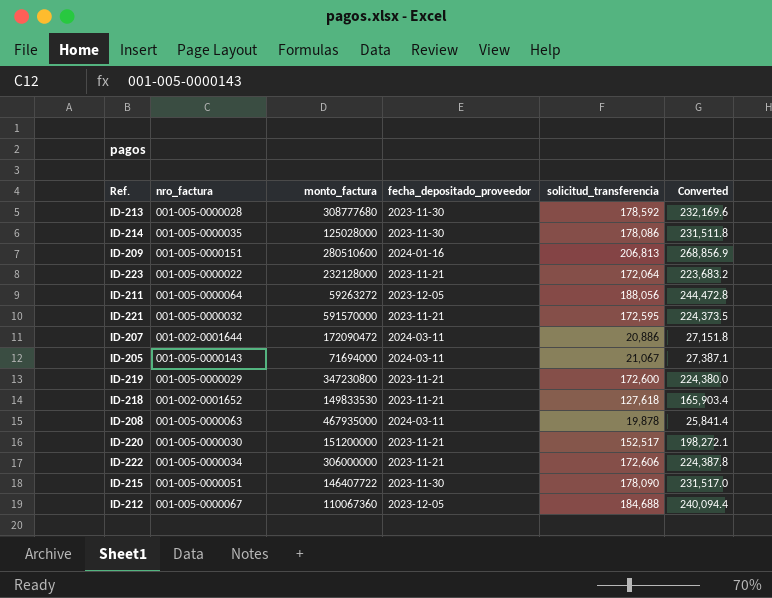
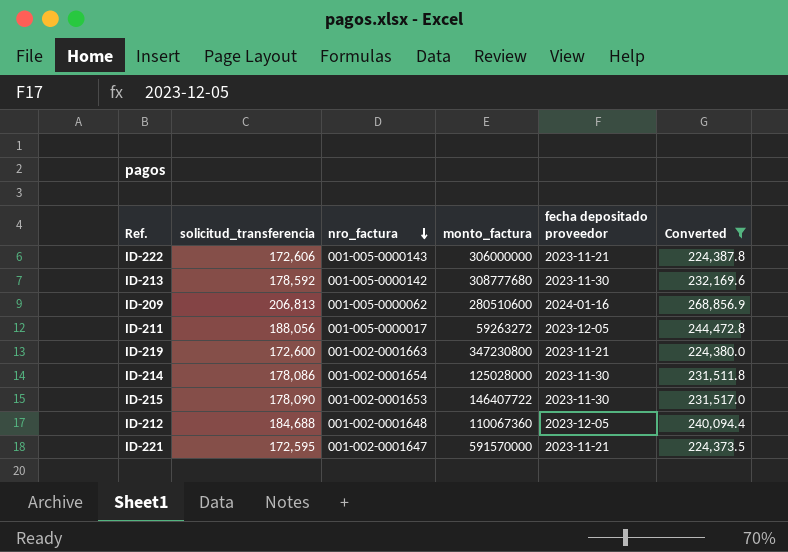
filter: none -> Converted >= 224,373.5
row order: none -> nro_factura descending
column solicitud_transferencia | position: 5 -> 2
column name: fecha_depositado_proveedor -> fecha depositado proveedor
ID-222 | nro_factura: 001-005-0000034 -> 001-005-0000143
ID-213 | nro_factura: 001-005-0000028 -> 001-005-0000142
ID-209 | nro_factura: 001-005-0000151 -> 001-005-0000062
ID-211 | nro_factura: 001-005-0000064 -> 001-005-0000017
ID-219 | nro_factura: 001-005-0000029 -> 001-002-0001663
ID-214 | nro_factura: 001-005-0000035 -> 001-002-0001654
ID-215 | nro_factura: 001-005-0000051 -> 001-002-0001653
ID-212 | nro_factura: 001-005-0000067 -> 001-002-0001648
ID-221 | nro_factura: 001-005-0000032 -> 001-002-0001647

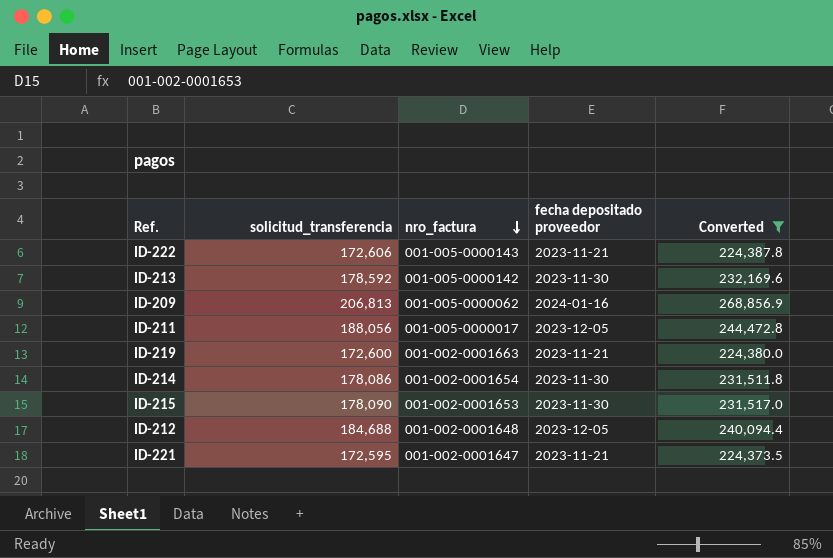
column monto_factura | position: 4 -> none

